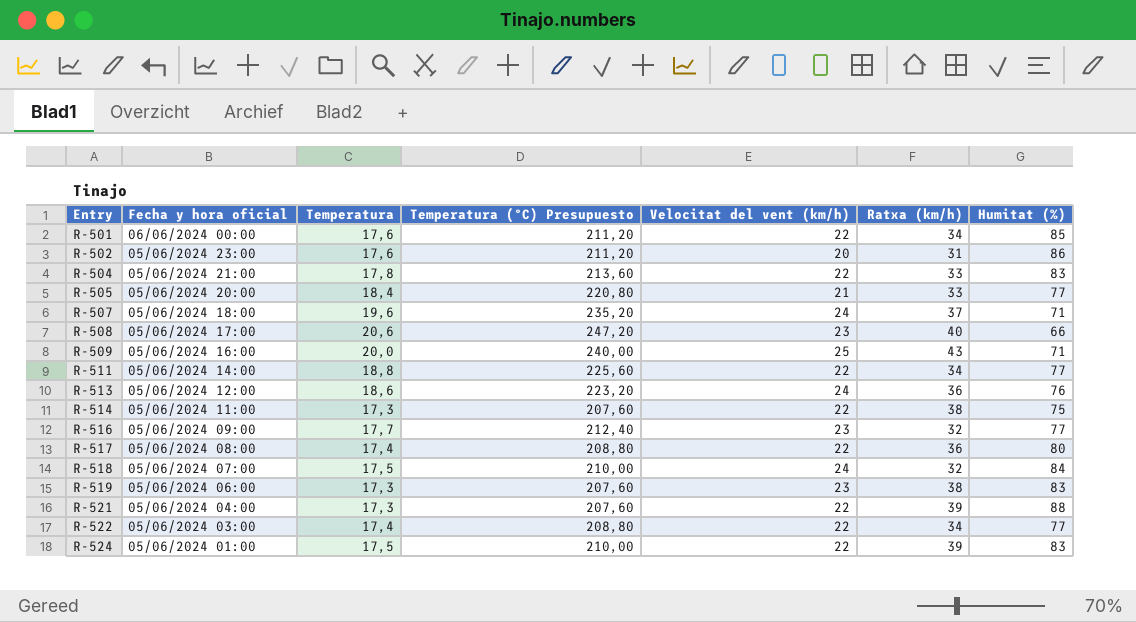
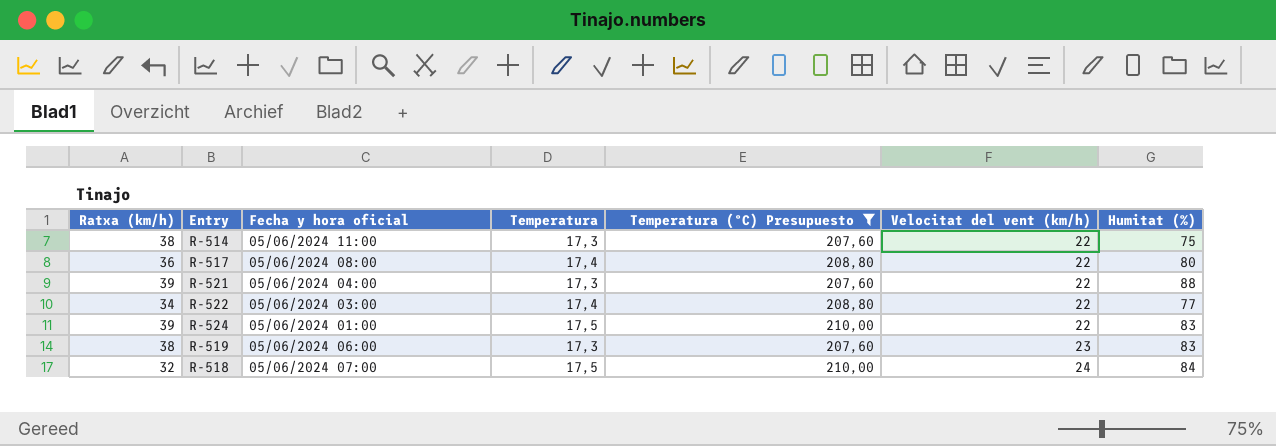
filter: none -> Temperatura (ºC) Presupuesto <= 210,00
row order: Entry ascending -> Velocitat del vent (km/h) ascending
column Ratxa (km/h) | position: 6 -> 1

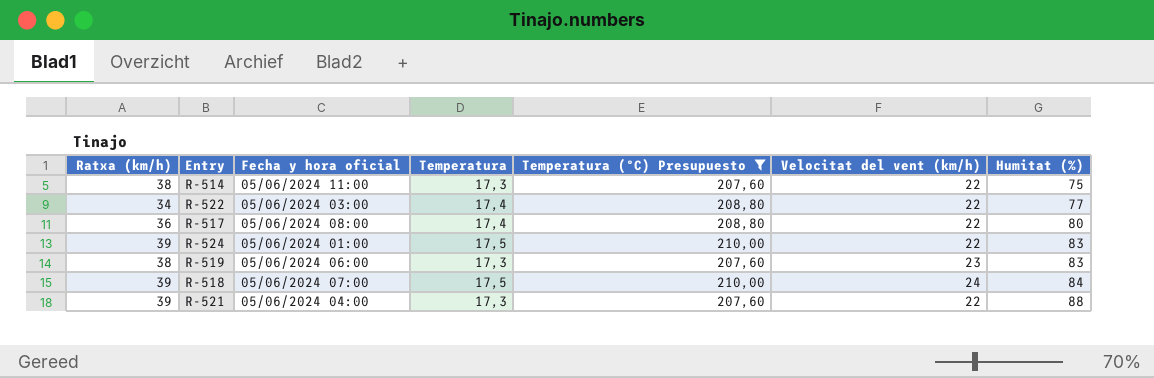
row order: Velocitat del vent (km/h) ascending -> Humitat (%) ascending
R-518 | Ratxa (km/h): 32 -> 39

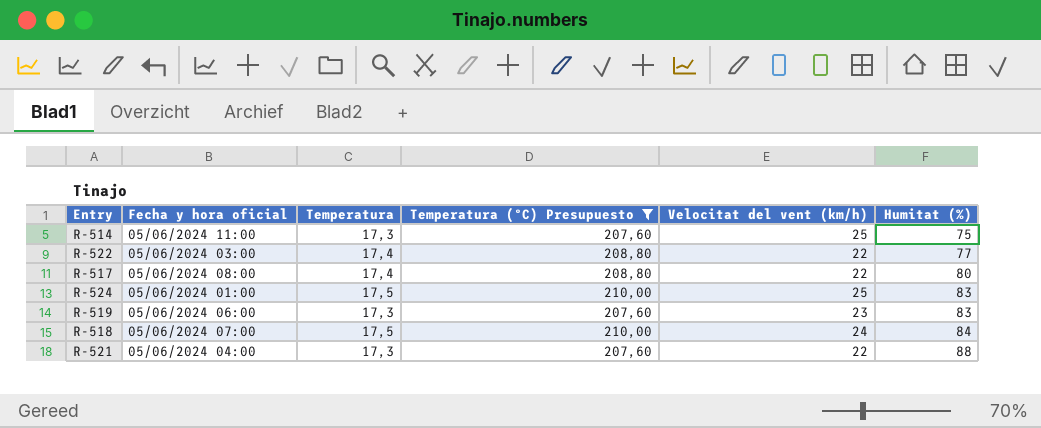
column Ratxa (km/h) | position: 1 -> none
R-514 | Velocitat del vent (km/h): 22 -> 25
R-524 | Velocitat del vent (km/h): 22 -> 25

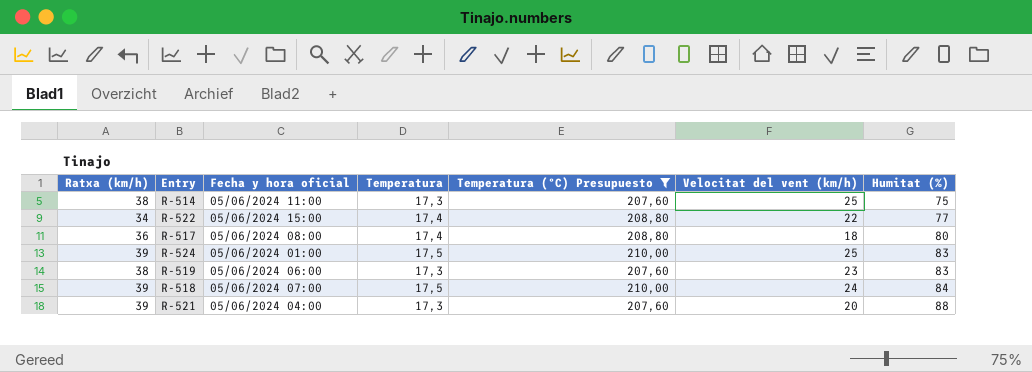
column Ratxa (km/h) | position: none -> 1
R-522 | Fecha y hora oficial: 05/06/2024 03:00 -> 05/06/2024 15:00
R-517 | Velocitat del vent (km/h): 22 -> 18
R-521 | Velocitat del vent (km/h): 22 -> 20

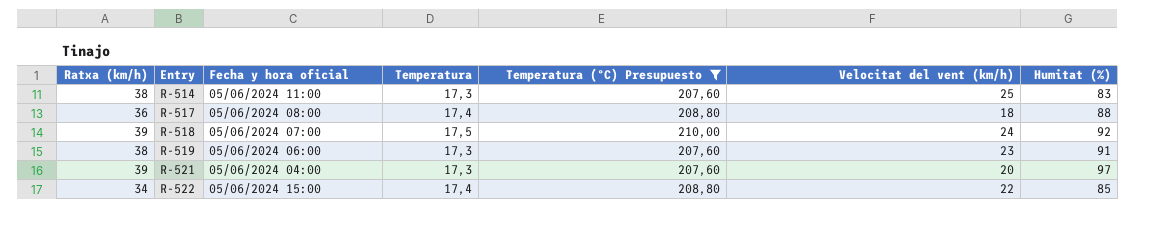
row order: Humitat (%) ascending -> Entry ascending
row R-524: 39 | 05/06/2024 01:00 | 17,5 | 210,00 | 25 | 83 -> none
R-514 | Humitat (%): 75 -> 83
R-517 | Humitat (%): 80 -> 88
R-518 | Humitat (%): 84 -> 92
R-519 | Humitat (%): 83 -> 91
R-521 | Humitat (%): 88 -> 97
R-522 | Humitat (%): 77 -> 85

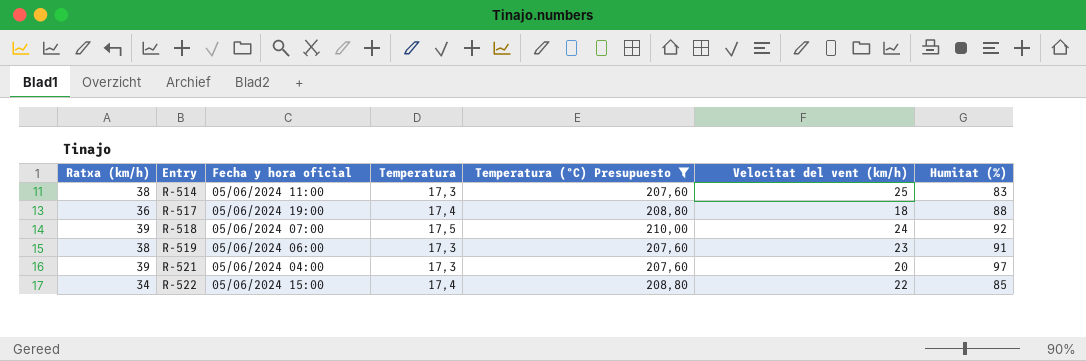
R-517 | Fecha y hora oficial: 05/06/2024 08:00 -> 05/06/2024 19:00

